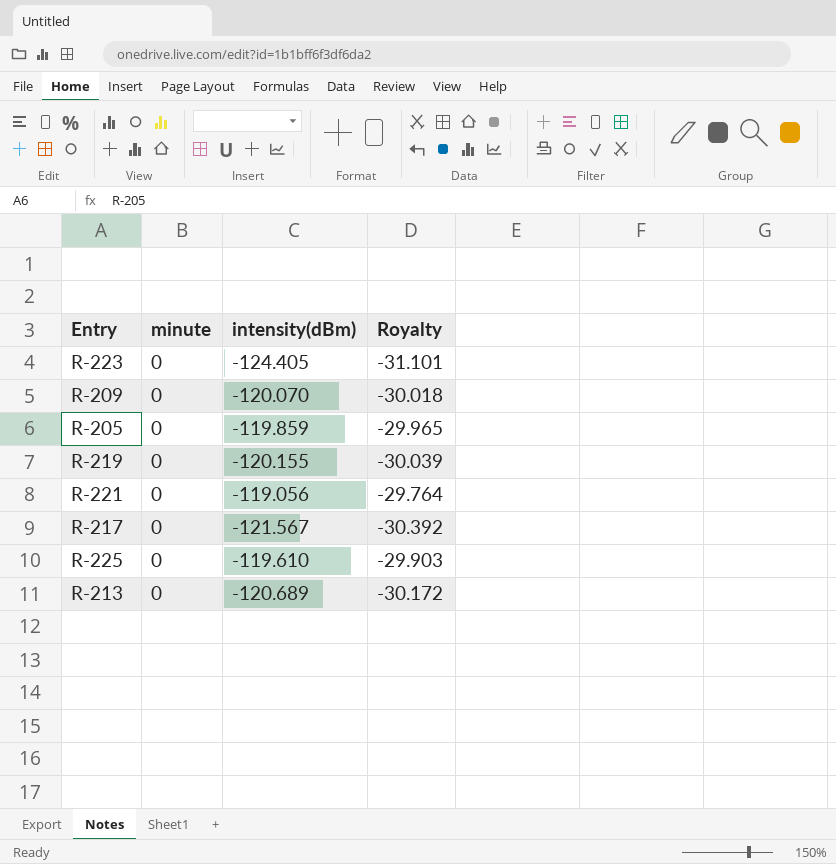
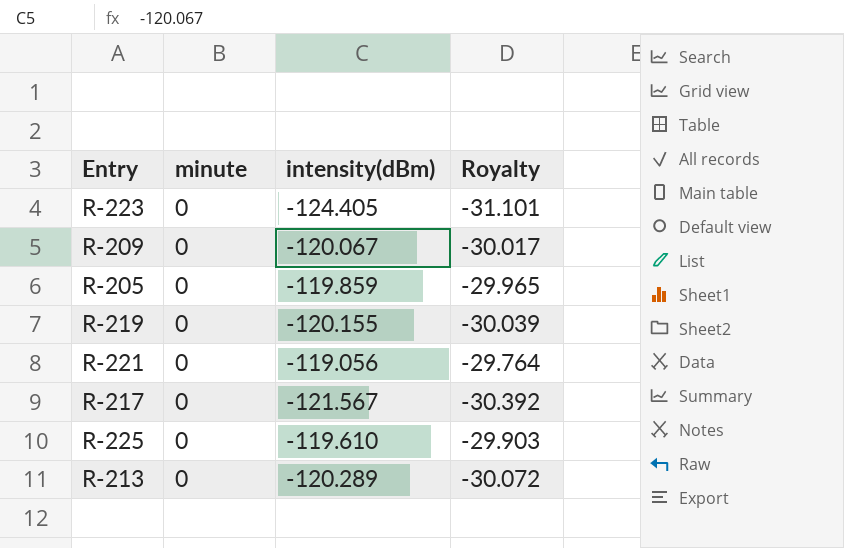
R-209 | intensity(dBm): -120.070 -> -120.067
R-209 | Royalty: -30.018 -> -30.017
R-213 | intensity(dBm): -120.689 -> -120.289
R-213 | Royalty: -30.172 -> -30.072

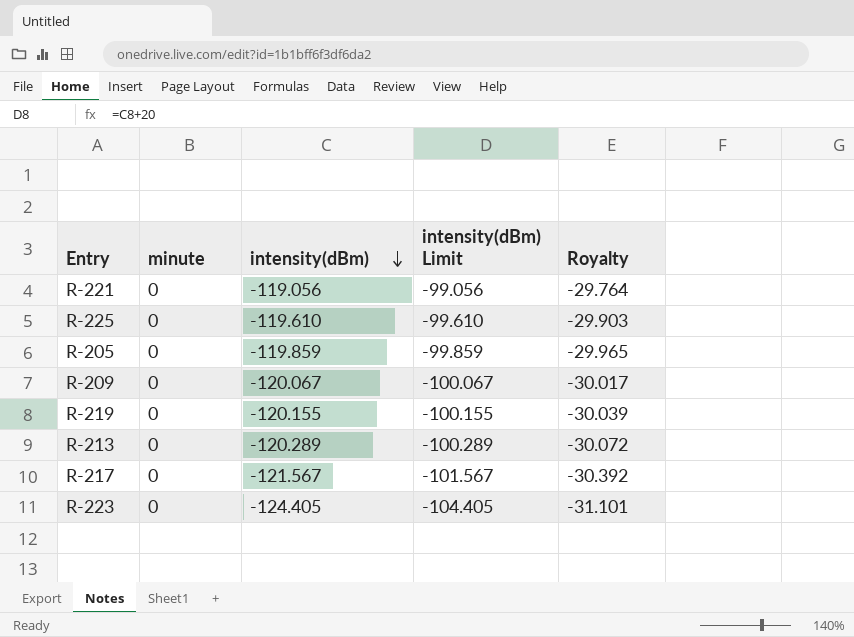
row order: none -> intensity(dBm) descending
column intensity(dBm) Limit | formula: none -> [intensity(dBm)] + 20

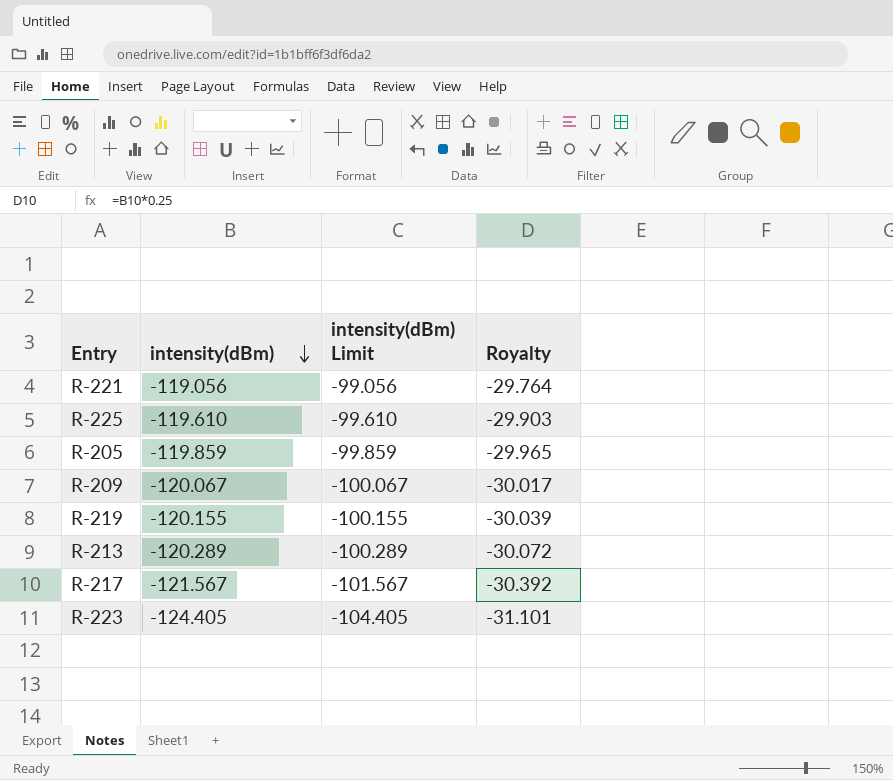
column minute | position: 2 -> none

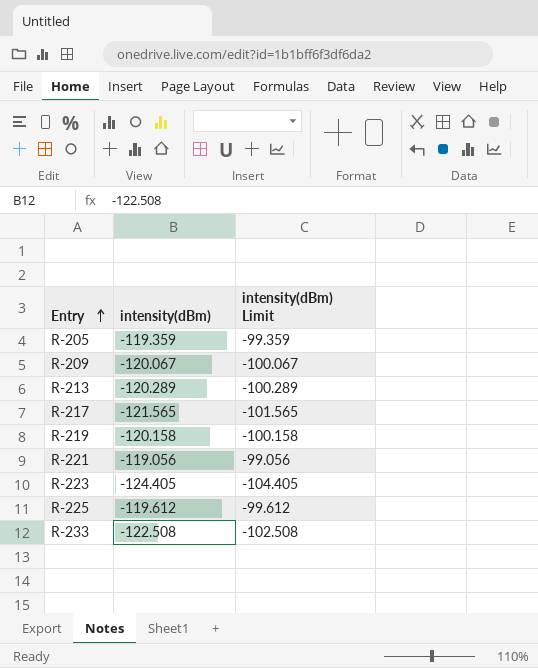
row order: intensity(dBm) descending -> Entry ascending
column Royalty | formula: [intensity(dBm)] * 0.25 -> none
R-205 | intensity(dBm): -119.859 -> -119.359
R-205 | intensity(dBm) Limit: -99.859 -> -99.359
R-217 | intensity(dBm): -121.567 -> -121.565
R-217 | intensity(dBm) Limit: -101.567 -> -101.565
R-219 | intensity(dBm): -120.155 -> -120.158
R-219 | intensity(dBm) Limit: -100.155 -> -100.158
R-225 | intensity(dBm): -119.610 -> -119.612
R-225 | intensity(dBm) Limit: -99.610 -> -99.612
row R-233: none -> -122.508 | -102.508

